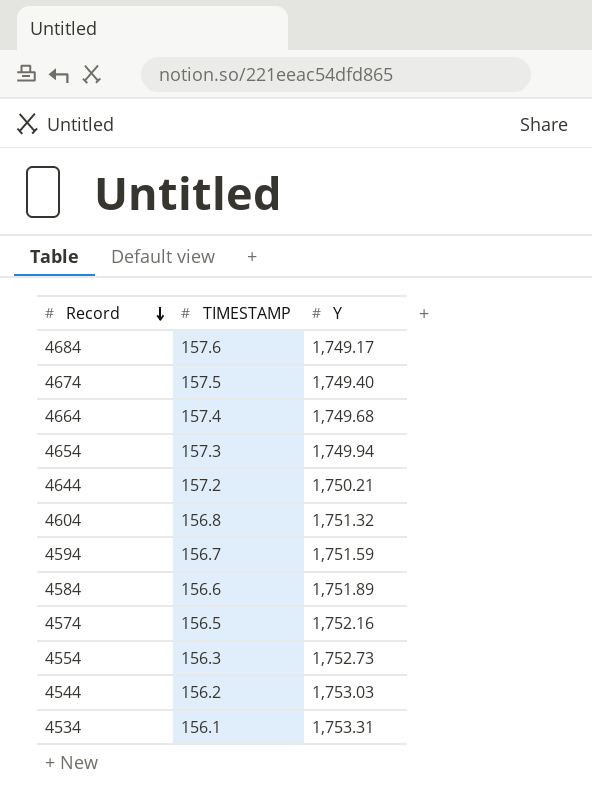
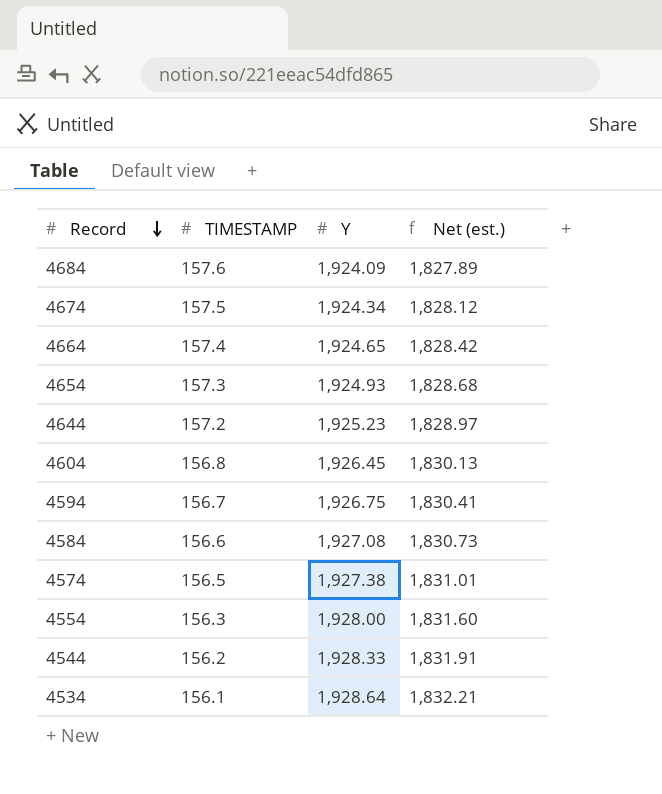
column Net (est.) | formula: none -> [Y] * 0.95
4684 | Y: 1,749.17 -> 1,924.09
4674 | Y: 1,749.40 -> 1,924.34
4664 | Y: 1,749.68 -> 1,924.65
4654 | Y: 1,749.94 -> 1,924.93
4644 | Y: 1,750.21 -> 1,925.23
4604 | Y: 1,751.32 -> 1,926.45
4594 | Y: 1,751.59 -> 1,926.75
4584 | Y: 1,751.89 -> 1,927.08
4574 | Y: 1,752.16 -> 1,927.38
4554 | Y: 1,752.73 -> 1,928.00
4544 | Y: 1,753.03 -> 1,928.33
4534 | Y: 1,753.31 -> 1,928.64

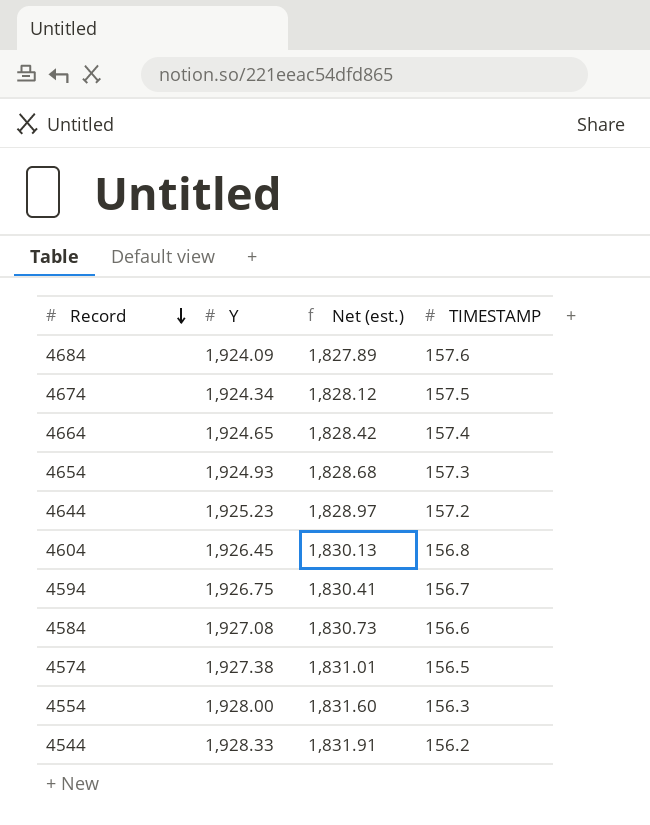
column TIMESTAMP | position: 2 -> 4
row 4534: 156.1 | 1,928.64 | 1,832.21 -> none

